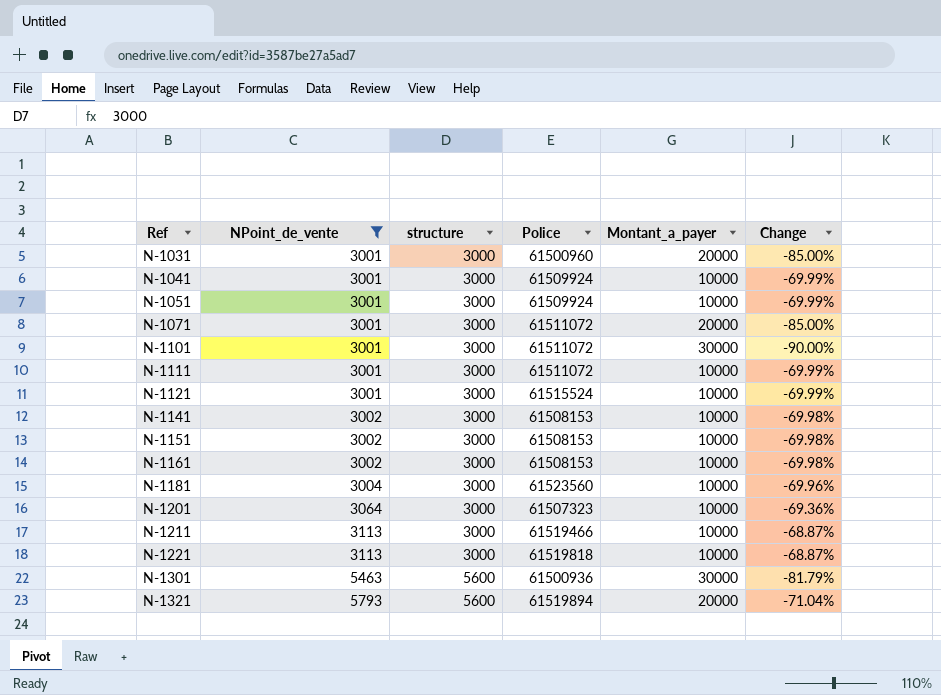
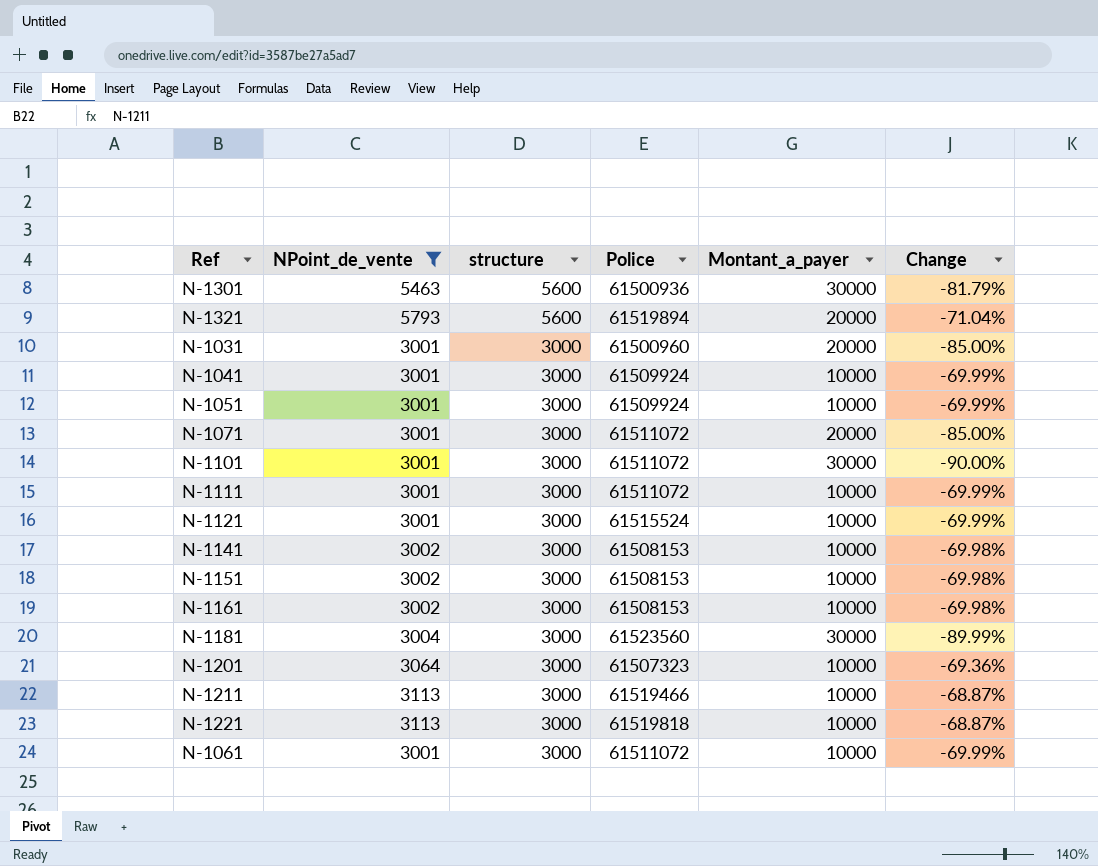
row order: Ref ascending -> structure descending
N-1181 | Montant_a_payer: 10000 -> 30000
N-1181 | Change: -69.96% -> -89.99%
row N-1061: none -> 3001 | 3000 | 61511072 | 10000 | -69.99%

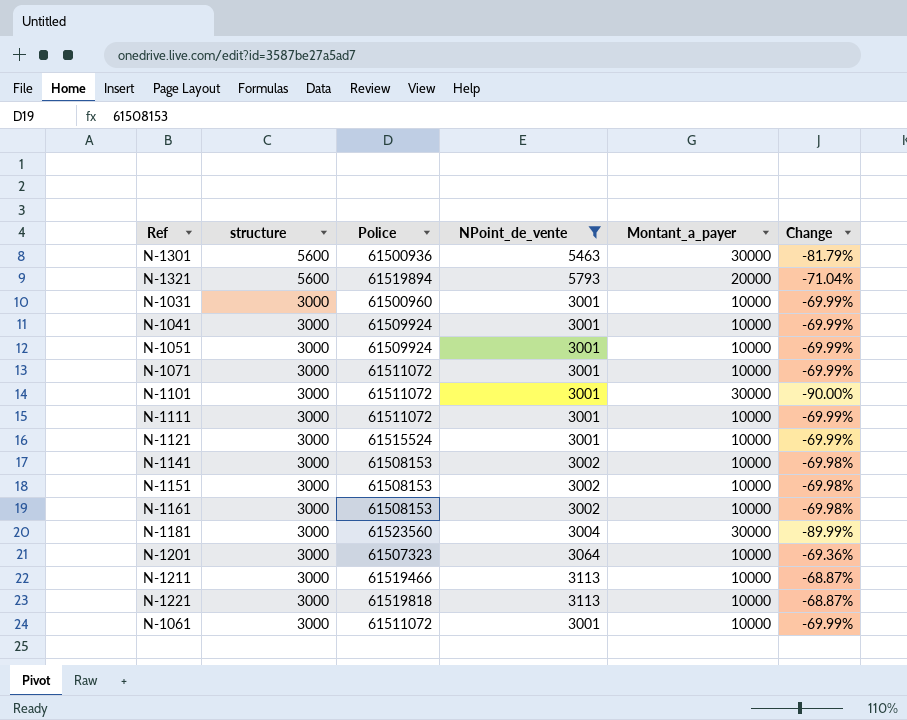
column NPoint_de_vente | position: 2 -> 4
N-1031 | Montant_a_payer: 20000 -> 10000
N-1031 | Change: -85.00% -> -69.99%
N-1071 | Montant_a_payer: 20000 -> 10000
N-1071 | Change: -85.00% -> -69.99%

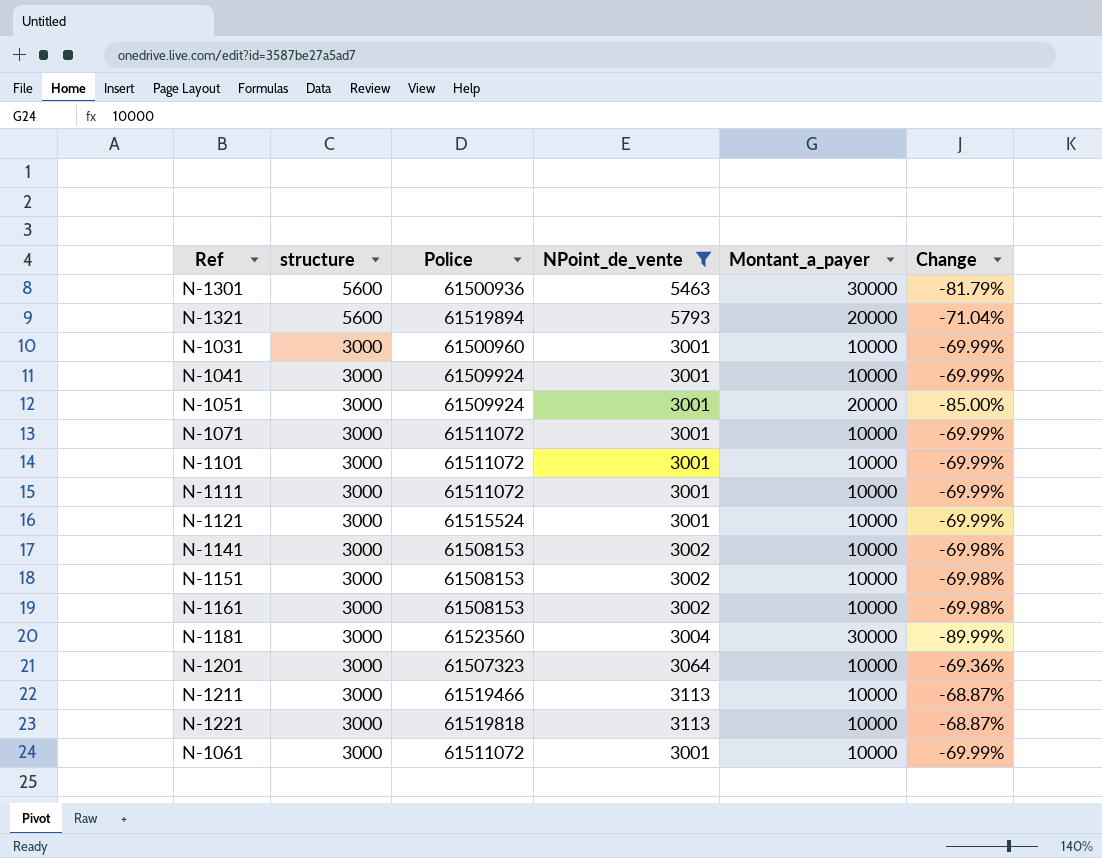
N-1051 | Montant_a_payer: 10000 -> 20000
N-1051 | Change: -69.99% -> -85.00%
N-1101 | Montant_a_payer: 30000 -> 10000
N-1101 | Change: -90.00% -> -69.99%

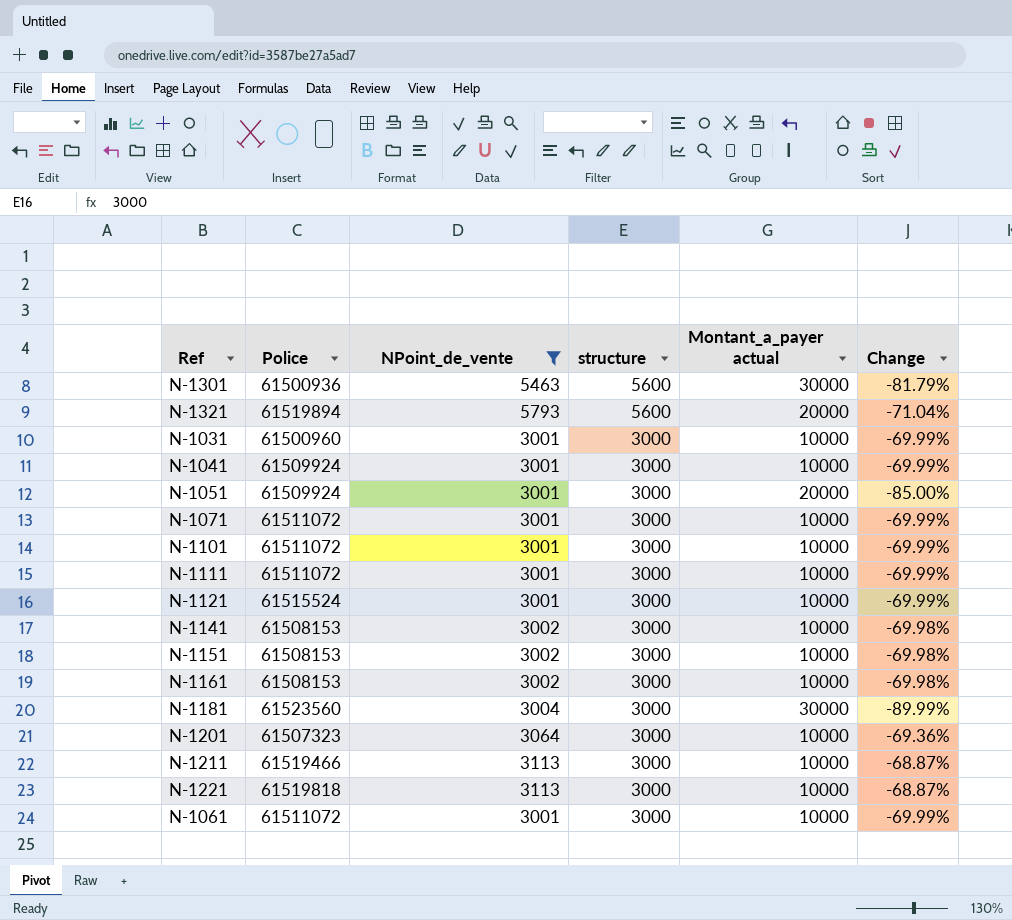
column structure | position: 2 -> 4
column name: Montant_a_payer -> Montant_a_payer actual

